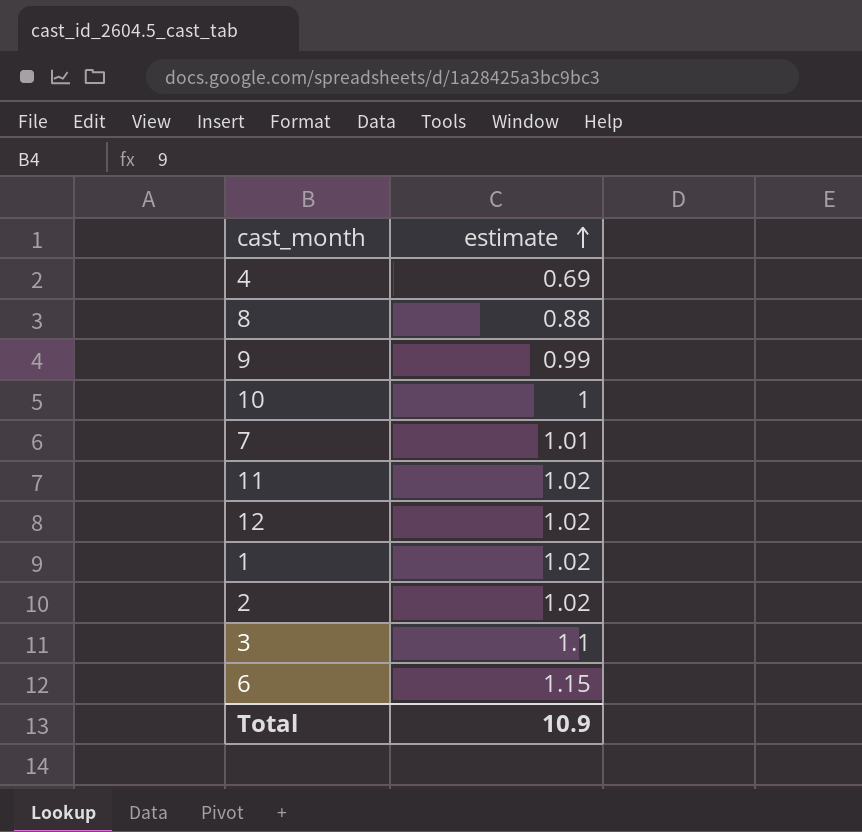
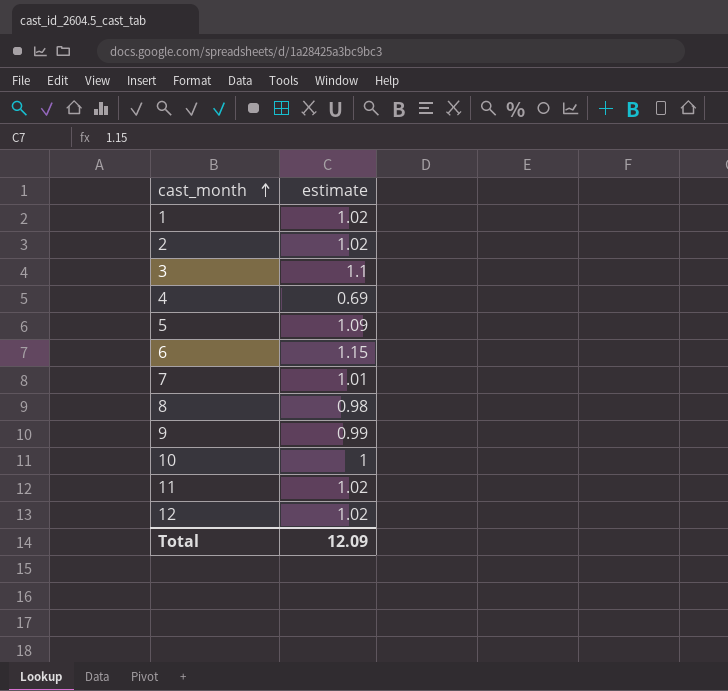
row order: estimate ascending -> cast_month ascending
row 5: none -> 1.09
8 | estimate: 0.88 -> 0.98
Total | estimate: 10.9 -> 12.09

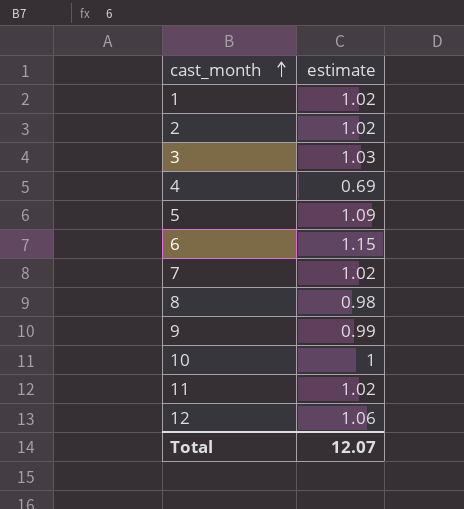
3 | estimate: 1.1 -> 1.03
7 | estimate: 1.01 -> 1.02
12 | estimate: 1.02 -> 1.06
Total | estimate: 12.09 -> 12.07

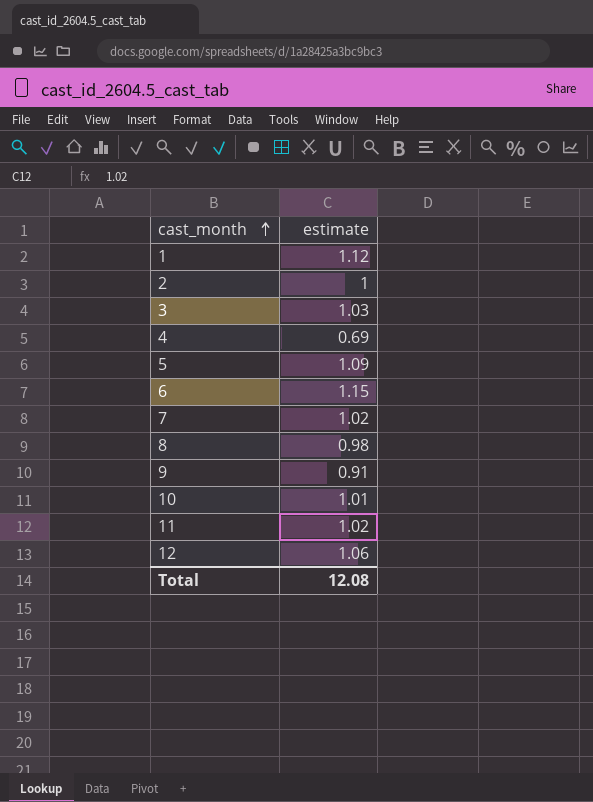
1 | estimate: 1.02 -> 1.12
2 | estimate: 1.02 -> 1
9 | estimate: 0.99 -> 0.91
10 | estimate: 1 -> 1.01
Total | estimate: 12.07 -> 12.08

